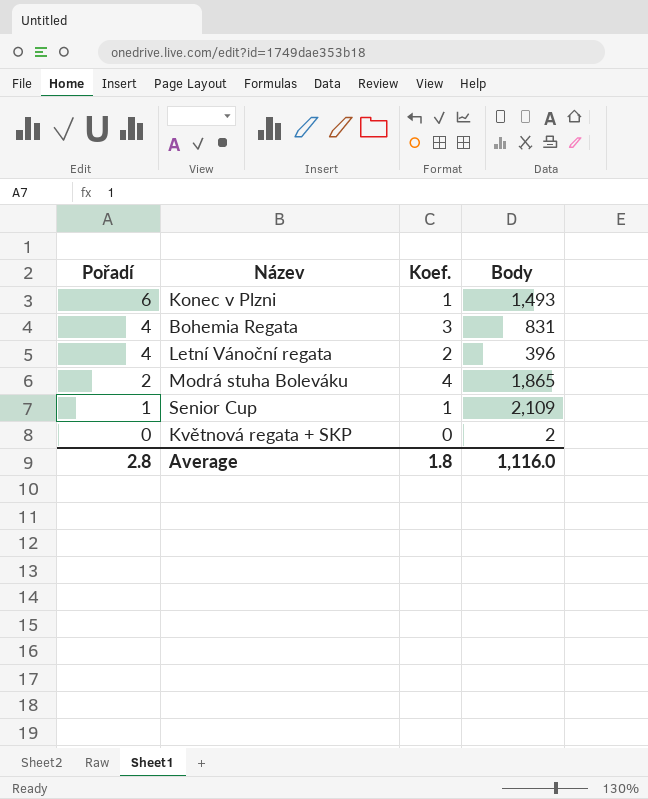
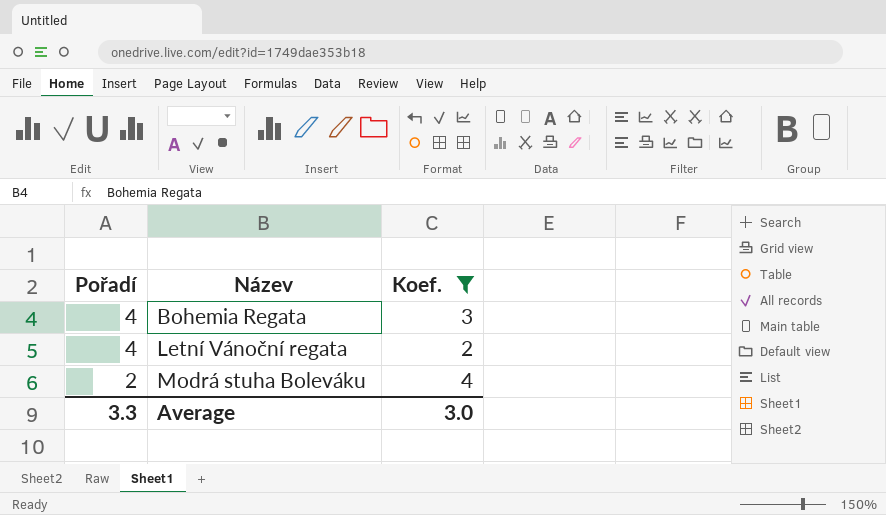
filter: none -> Koef. >= 2
column Body | position: 4 -> none
Average | Pořadí: 2.8 -> 3.3
Average | Koef.: 1.8 -> 3.0

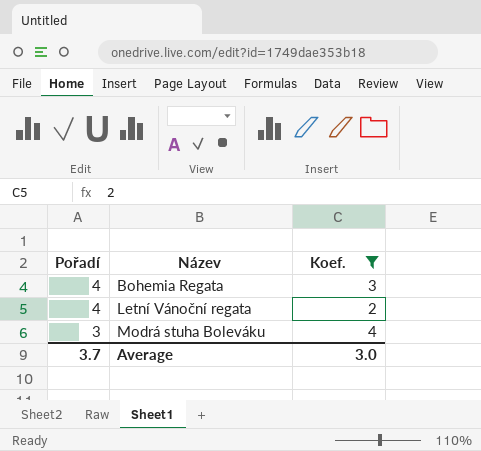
Modrá stuha Boleváku | Pořadí: 2 -> 3
Average | Pořadí: 3.3 -> 3.7

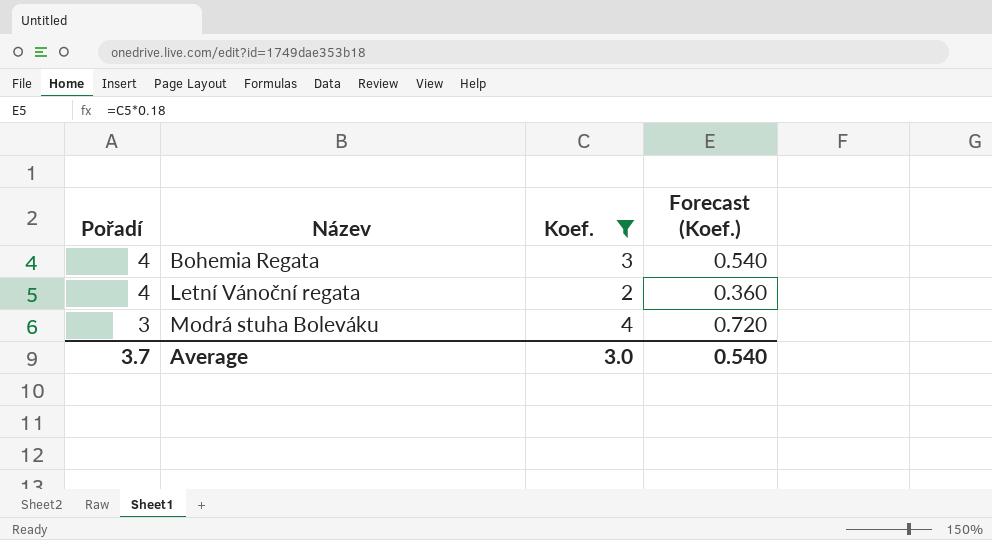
column Forecast (Koef.) | formula: none -> [Koef.] * 0.18

